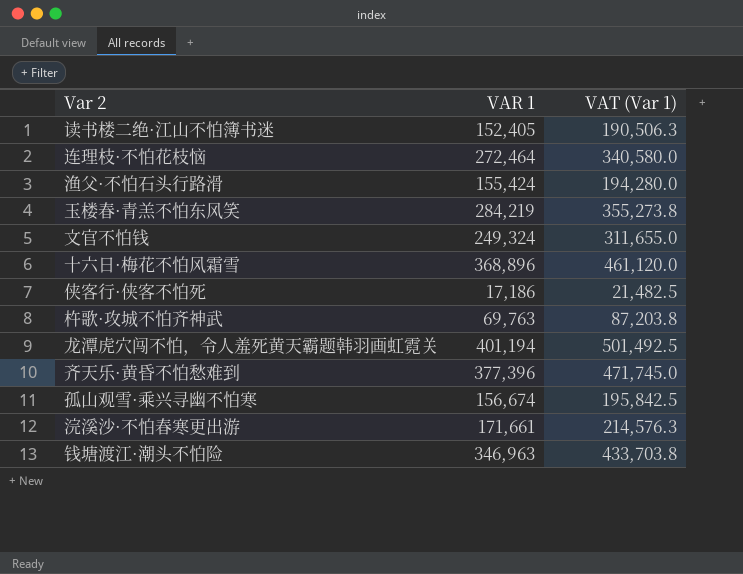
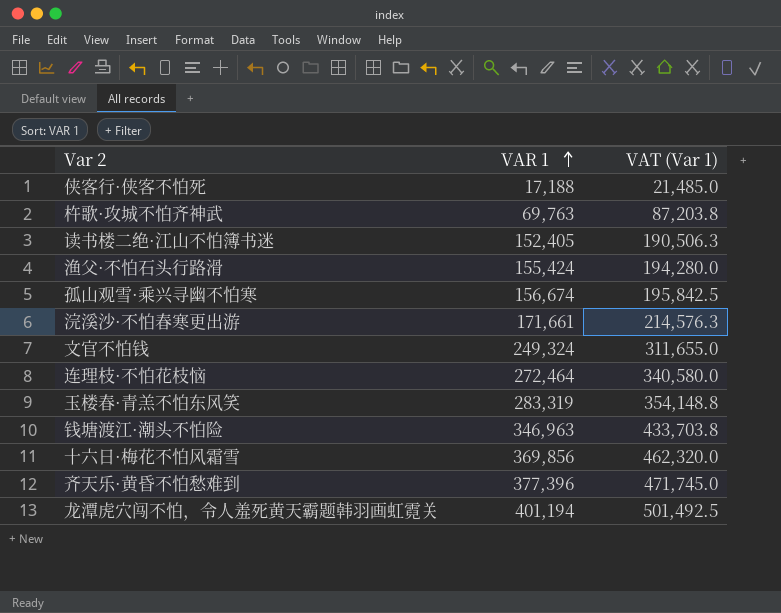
row order: none -> VAR 1 ascending
侠客行·侠客不怕死 | VAR 1: 17,186 -> 17,188
侠客行·侠客不怕死 | VAT (Var 1): 21,482.5 -> 21,485.0
玉楼春·青羔不怕东风笑 | VAR 1: 284,219 -> 283,319
玉楼春·青羔不怕东风笑 | VAT (Var 1): 355,273.8 -> 354,148.8
十六日·梅花不怕风霜雪 | VAR 1: 368,896 -> 369,856
十六日·梅花不怕风霜雪 | VAT (Var 1): 461,120.0 -> 462,320.0

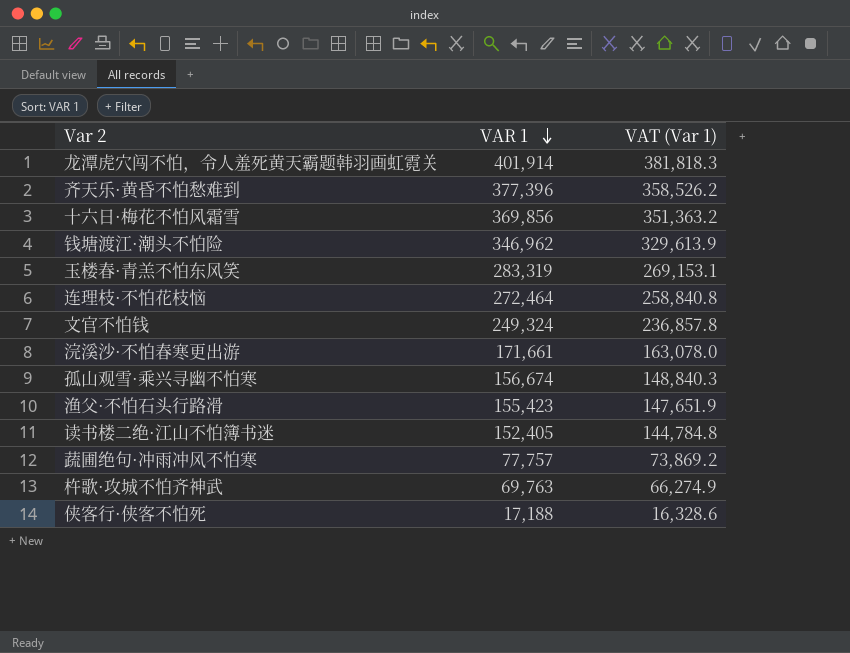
row order: VAR 1 ascending -> VAR 1 descending
column VAT (Var 1) | formula: [VAR 1] * 1.25 -> [VAR 1] * 0.95
龙潭虎穴闯不怕，令人羞死黄天霸题韩羽画虹霓关 | VAR 1: 401,194 -> 401,914
钱塘渡江·潮头不怕险 | VAR 1: 346,963 -> 346,962
渔父·不怕石头行路滑 | VAR 1: 155,424 -> 155,423
row 蔬圃绝句·冲雨冲风不怕寒: none -> 77,757 | 73,869.2

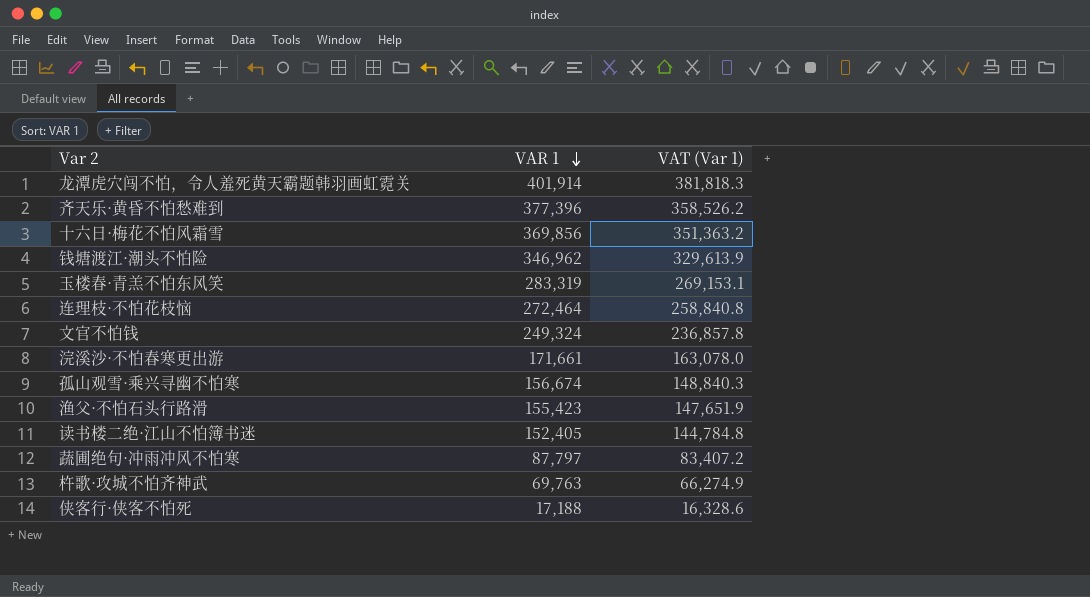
蔬圃绝句·冲雨冲风不怕寒 | VAR 1: 77,757 -> 87,797
蔬圃绝句·冲雨冲风不怕寒 | VAT (Var 1): 73,869.2 -> 83,407.2

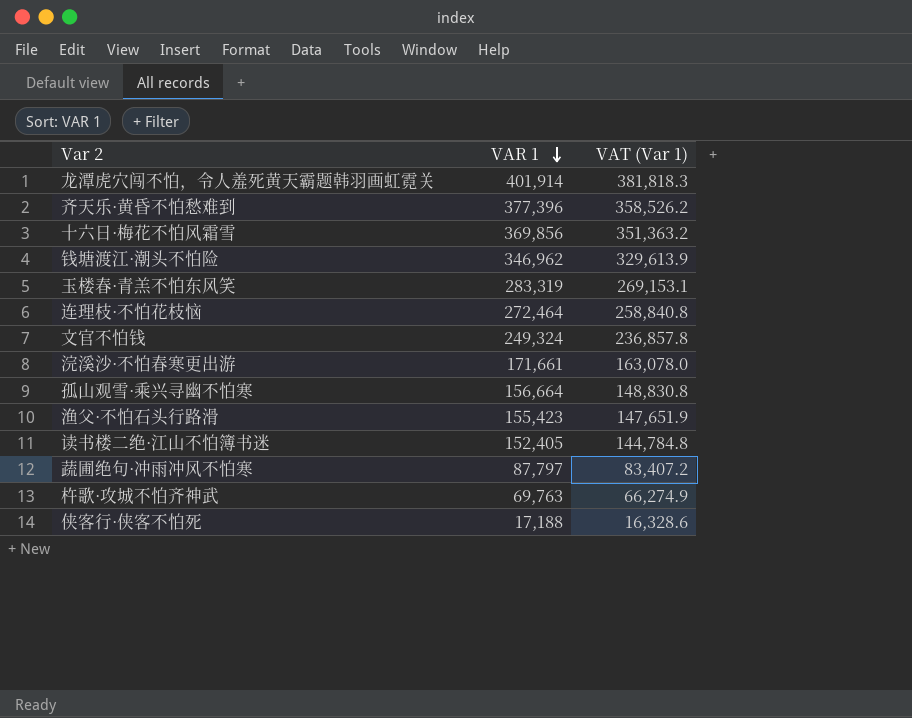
孤山观雪·乘兴寻幽不怕寒 | VAR 1: 156,674 -> 156,664
孤山观雪·乘兴寻幽不怕寒 | VAT (Var 1): 148,840.3 -> 148,830.8

